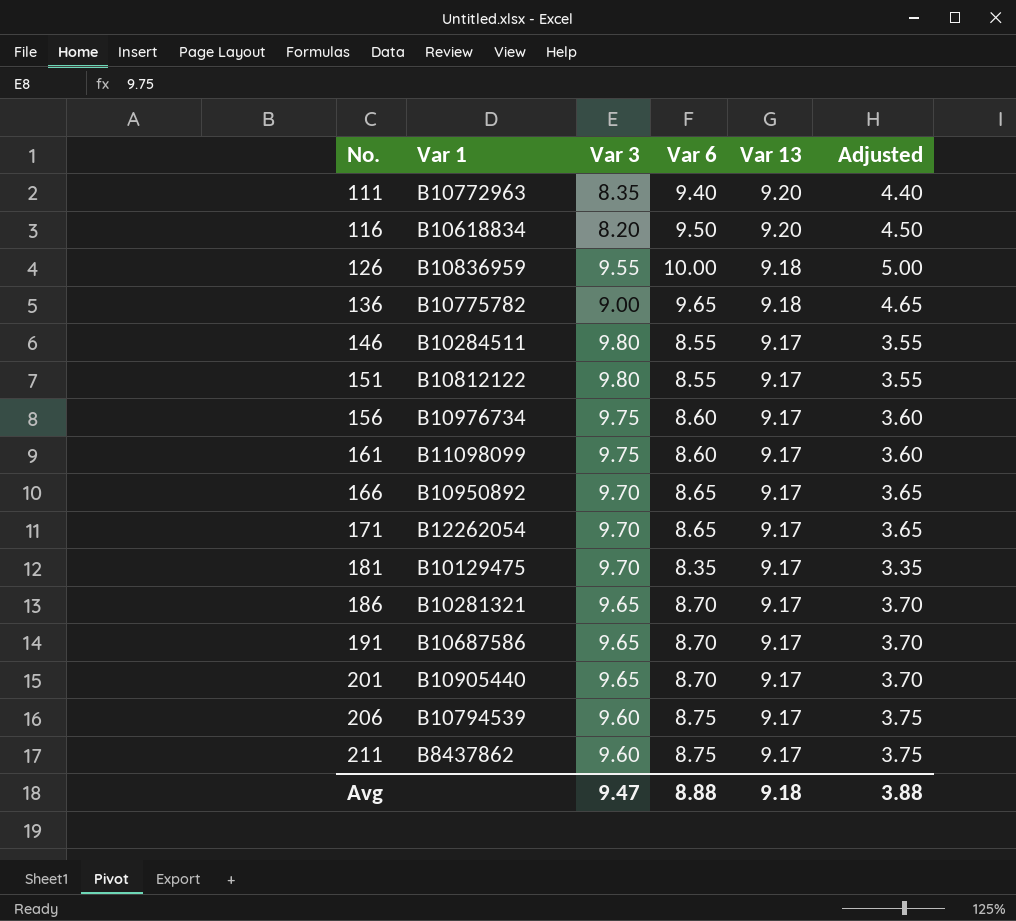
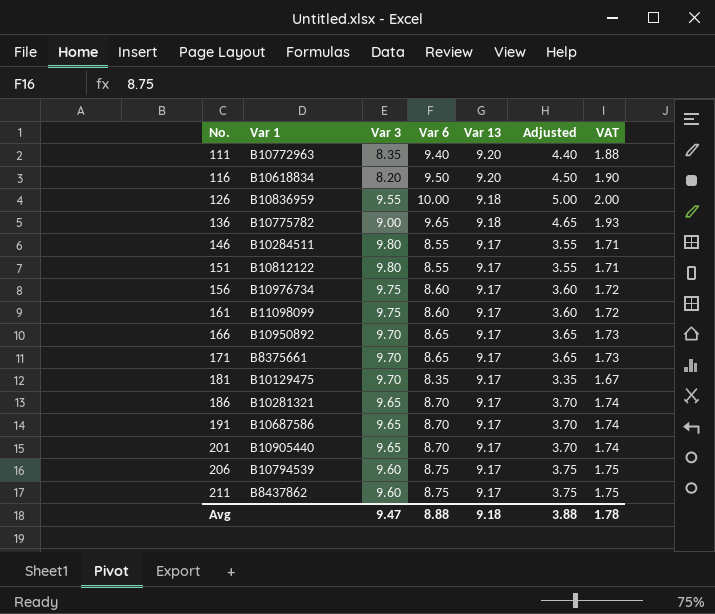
column VAT | formula: none -> [Var 6] * 0.2
171 | Var 1: B12262054 -> B8375661

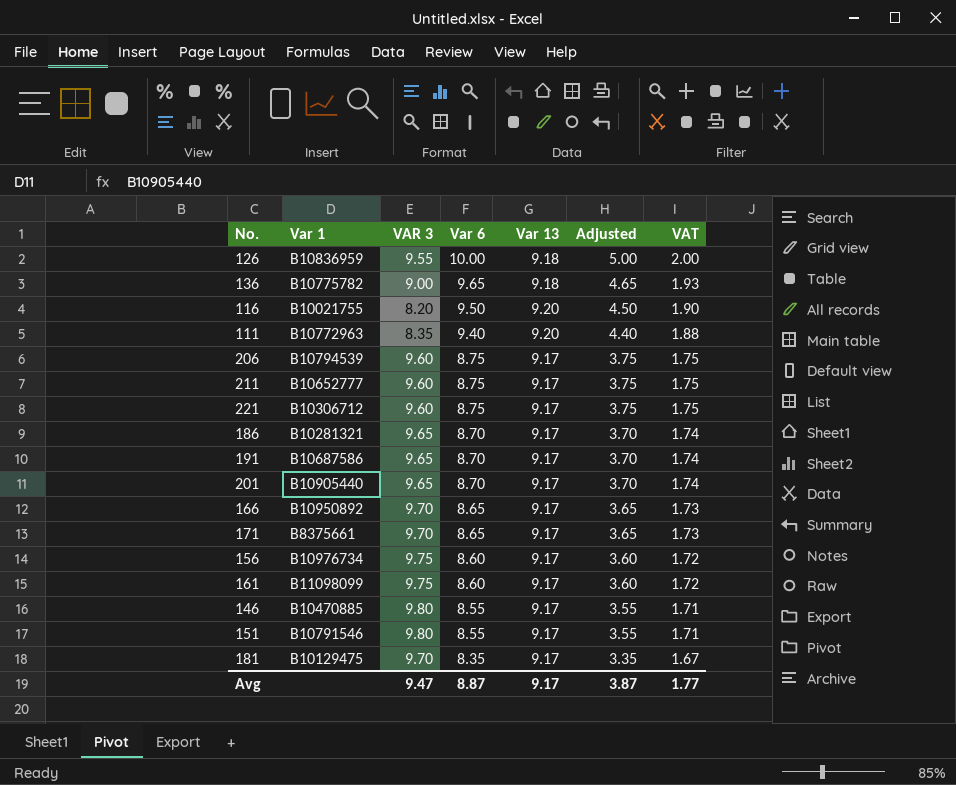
row order: No. ascending -> Var 6 descending
column name: Var 3 -> VAR 3
116 | Var 1: B10618834 -> B10021755
211 | Var 1: B8437862 -> B10652777
row 221: none -> B10306712 | 9.60 | 8.75 | 9.17 | 3.75 | 1.75
146 | Var 1: B10284511 -> B10470885
151 | Var 1: B10812122 -> B10791546
Avg | Var 6: 8.88 -> 8.87
Avg | Var 13: 9.18 -> 9.17
Avg | Adjusted: 3.88 -> 3.87
Avg | VAT: 1.78 -> 1.77

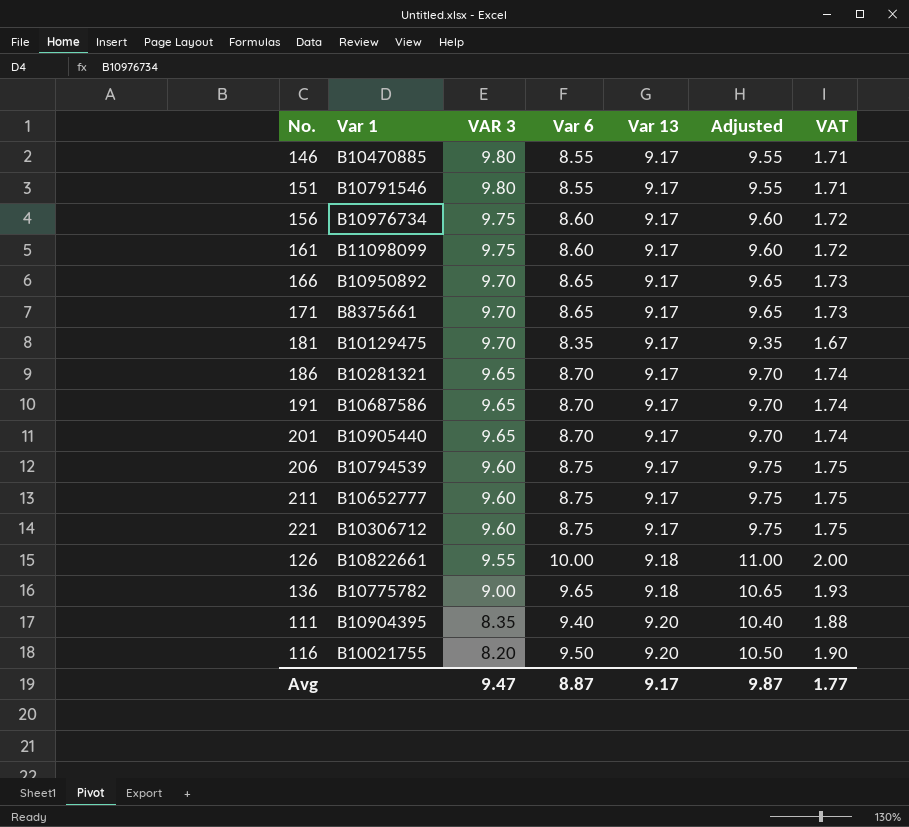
row order: Var 6 descending -> VAR 3 descending
column Adjusted | formula: [Var 6] - 5 -> [Var 6] + 1
126 | Var 1: B10836959 -> B10822661
111 | Var 1: B10772963 -> B10904395
Avg | Adjusted: 3.87 -> 9.87

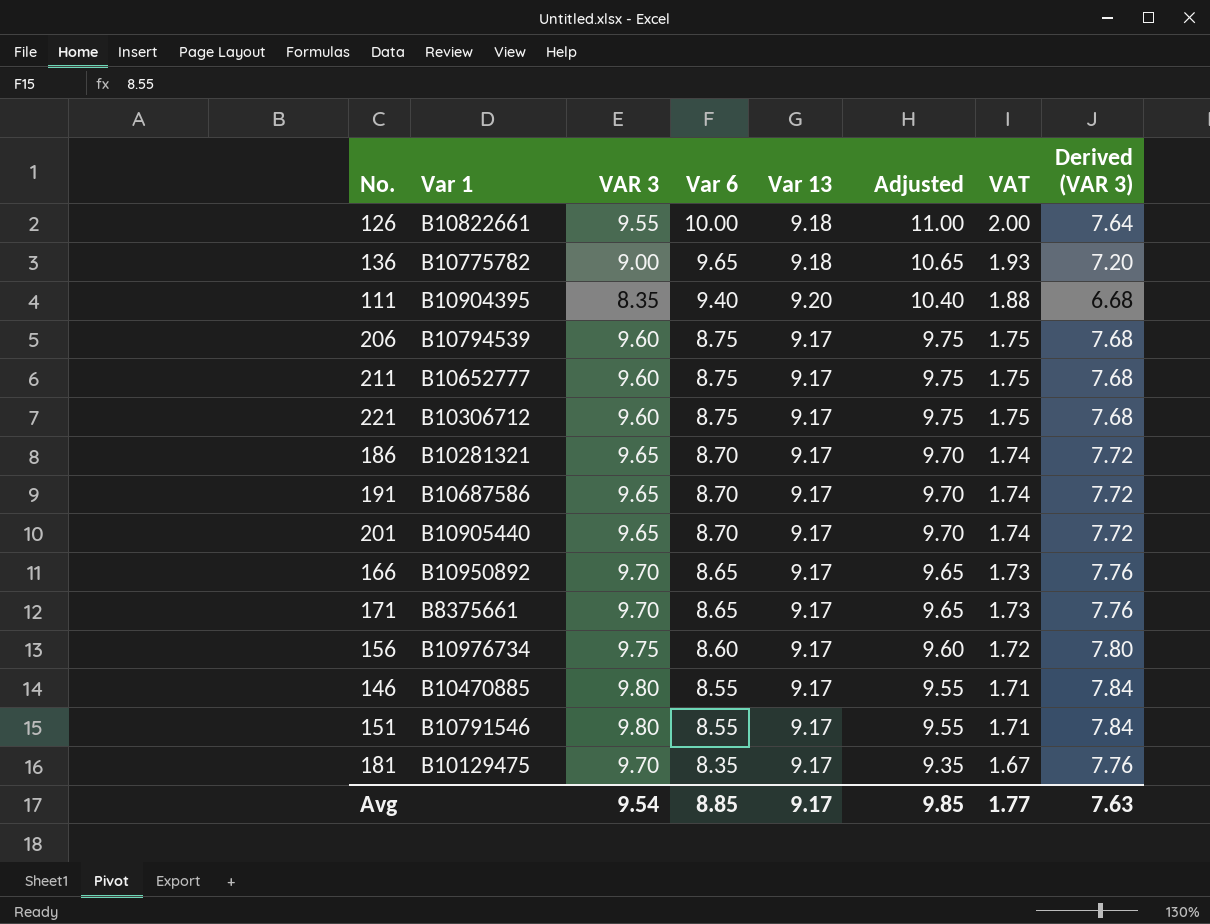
row order: VAR 3 descending -> Var 6 descending
column Derived (VAR 3) | formula: none -> [VAR 3] * 0.8
row 161: B11098099 | 9.75 | 8.60 | 9.17 | 9.60 | 1.72 -> none
row 116: B10021755 | 8.20 | 9.50 | 9.20 | 10.50 | 1.90 -> none
Avg | VAR 3: 9.47 -> 9.54
Avg | Var 6: 8.87 -> 8.85
Avg | Adjusted: 9.87 -> 9.85

